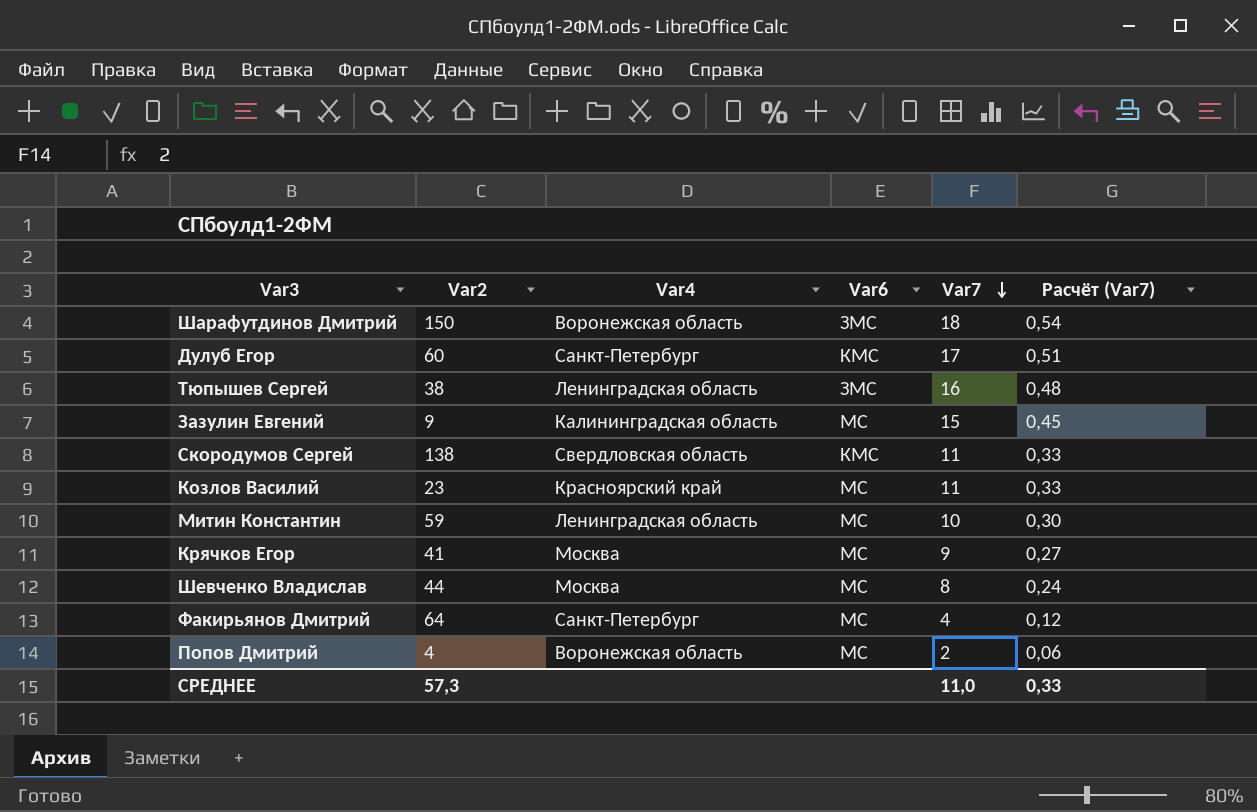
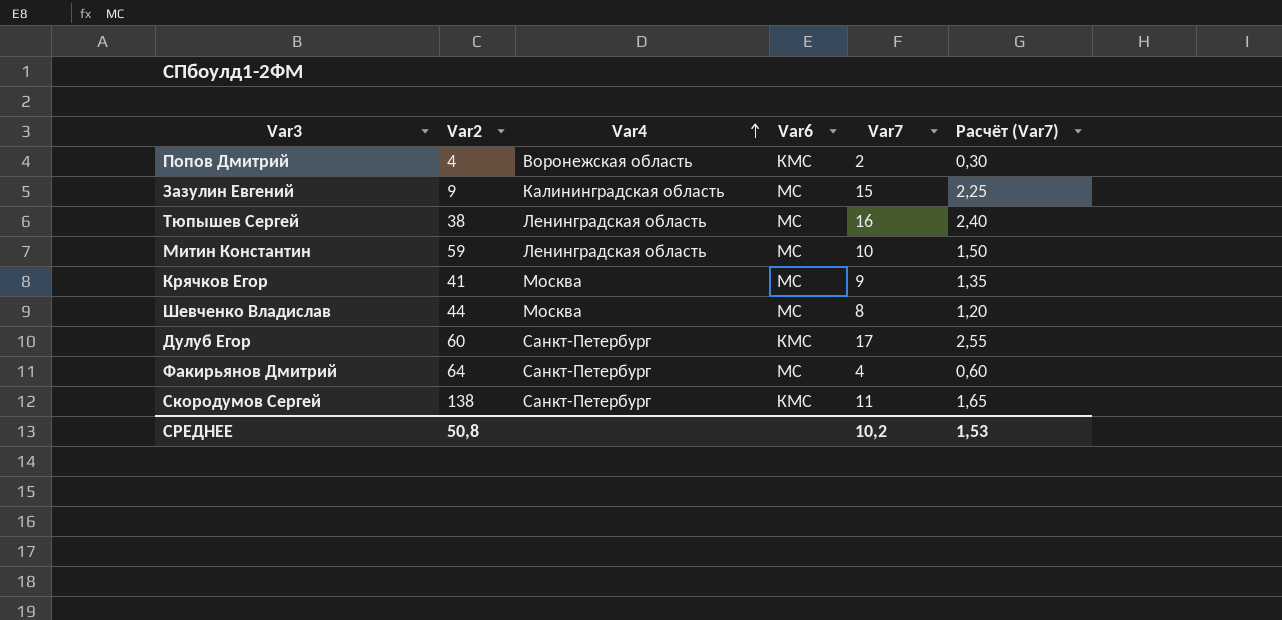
row order: Var7 descending -> Var4 ascending
column Расчёт (Var7) | formula: [Var7] * 0,03 -> [Var7] * 0,15
row Шарафутдинов Дмитрий: 150 | Воронежская область | ЗМС | 18 | 0,54 -> none
row Козлов Василий: 23 | Красноярский край | МС | 11 | 0,33 -> none
Попов Дмитрий | Var6: МС -> КМС
Тюпышев Сергей | Var6: ЗМС -> МС
Скородумов Сергей | Var4: Свердловская область -> Санкт-Петербург
СРЕДНЕЕ | Var2: 57,3 -> 50,8
СРЕДНЕЕ | Var7: 11,0 -> 10,2
СРЕДНЕЕ | Расчёт (Var7): 0,33 -> 1,53

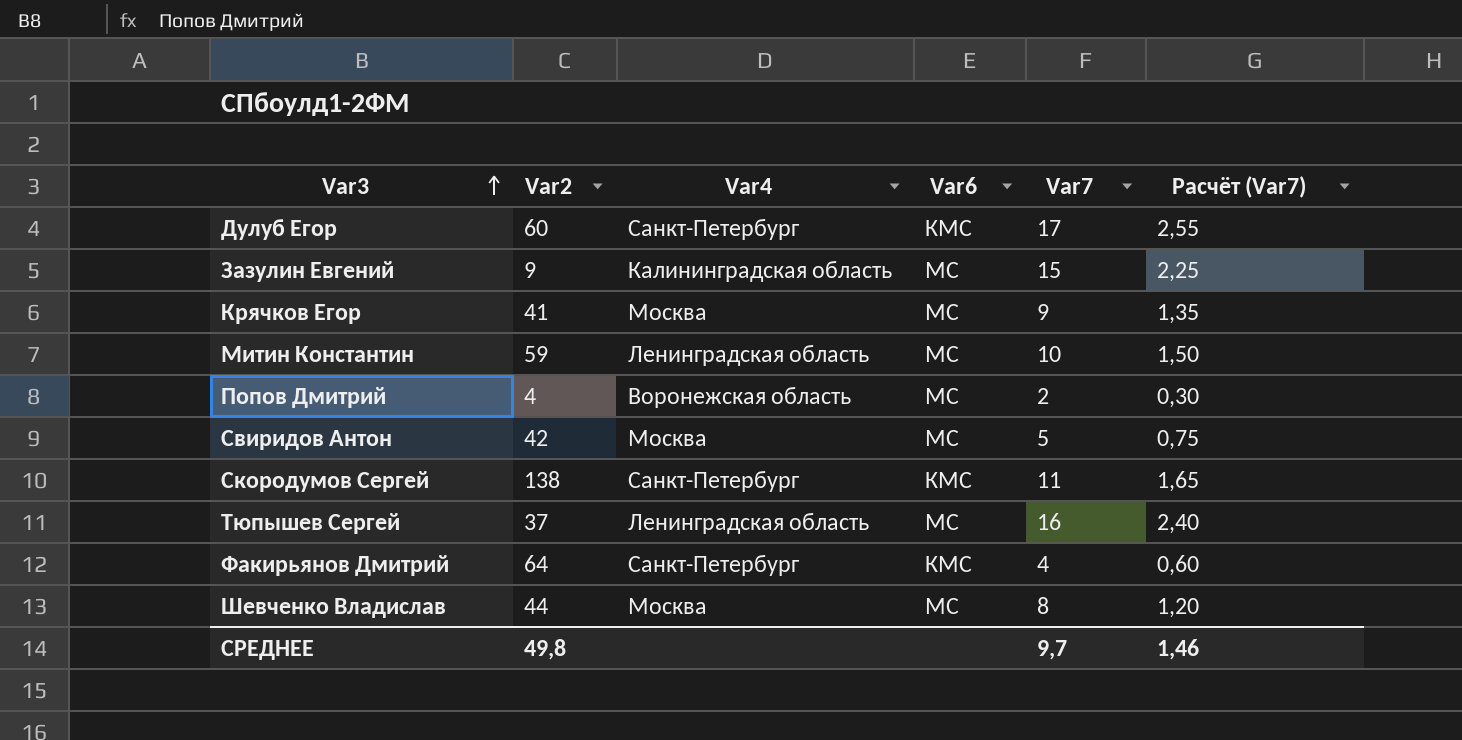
row order: Var4 ascending -> Var3 ascending
Попов Дмитрий | Var6: КМС -> МС
row Свиридов Антон: none -> 42 | Москва | МС | 5 | 0,75
Тюпышев Сергей | Var2: 38 -> 37
Факирьянов Дмитрий | Var6: МС -> КМС
СРЕДНЕЕ | Var2: 50,8 -> 49,8
СРЕДНЕЕ | Var7: 10,2 -> 9,7
СРЕДНЕЕ | Расчёт (Var7): 1,53 -> 1,46

